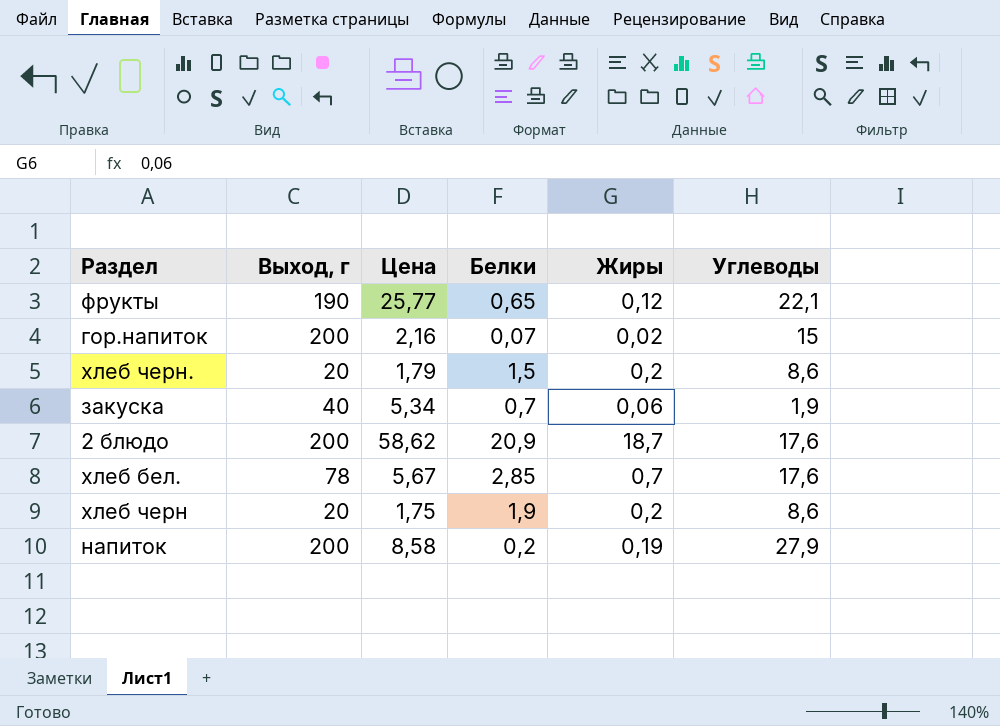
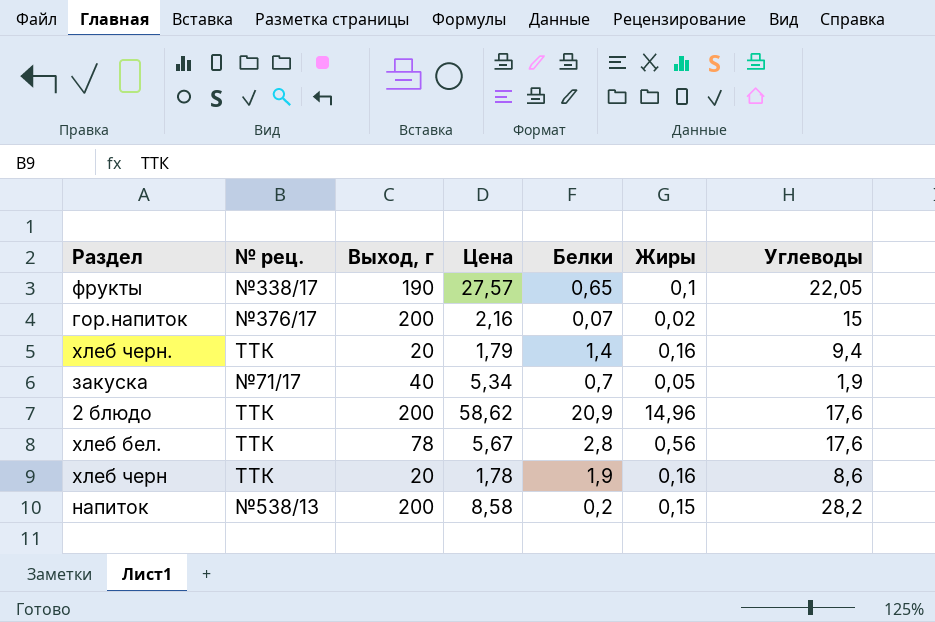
column № рец. | position: none -> 2
фрукты | Цена: 25,77 -> 27,57
фрукты | Жиры: 0,12 -> 0,1
фрукты | Углеводы: 22,1 -> 22,05
хлеб черн. | Белки: 1,5 -> 1,4
хлеб черн. | Жиры: 0,2 -> 0,16
хлеб черн. | Углеводы: 8,6 -> 9,4
закуска | Жиры: 0,06 -> 0,05
2 блюдо | Жиры: 18,7 -> 14,96
хлеб бел. | Белки: 2,85 -> 2,8
хлеб бел. | Жиры: 0,7 -> 0,56
хлеб черн | Цена: 1,75 -> 1,78
хлеб черн | Жиры: 0,2 -> 0,16
напиток | Жиры: 0,19 -> 0,15
напиток | Углеводы: 27,9 -> 28,2

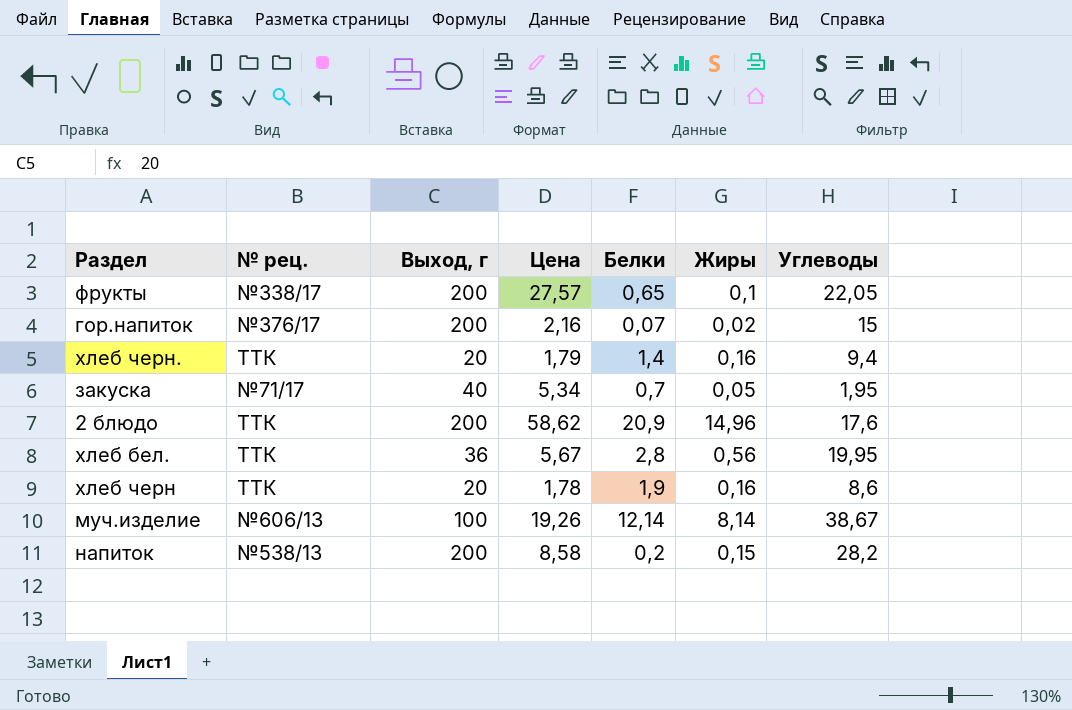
фрукты | Выход, г: 190 -> 200
закуска | Углеводы: 1,9 -> 1,95
хлеб бел. | Выход, г: 78 -> 36
хлеб бел. | Углеводы: 17,6 -> 19,95
row муч.изделие: none -> №606/13 | 100 | 19,26 | 12,14 | 8,14 | 38,67

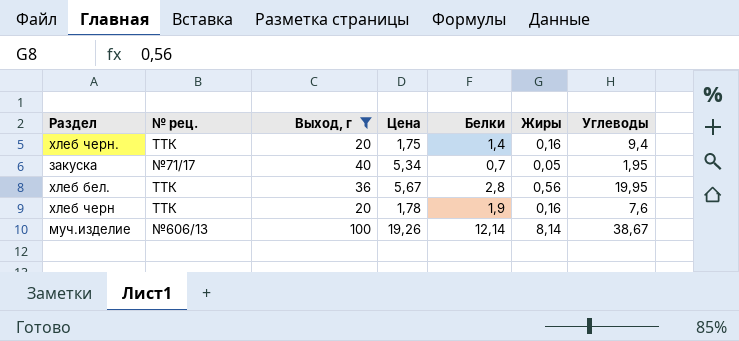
filter: none -> Выход, г != 200
хлеб черн. | Цена: 1,79 -> 1,75
хлеб черн | Углеводы: 8,6 -> 7,6

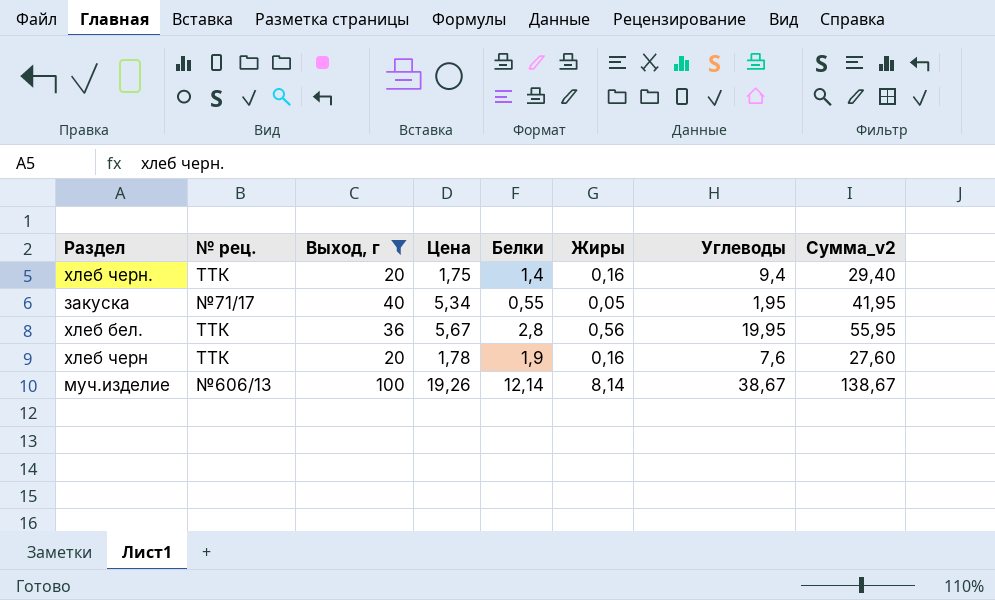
column Сумма_v2 | formula: none -> [Выход, г] + [Углеводы]
закуска | Белки: 0,7 -> 0,55

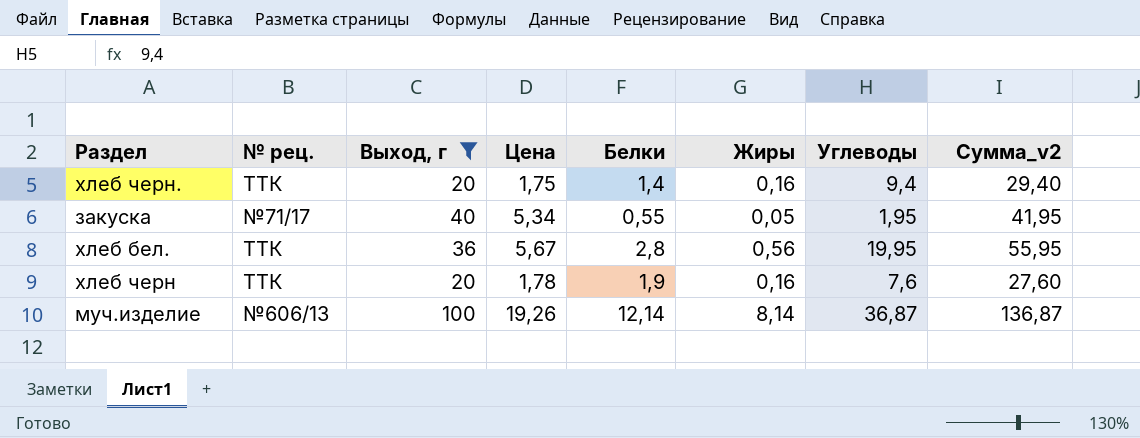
муч.изделие | Углеводы: 38,67 -> 36,87
муч.изделие | Сумма_v2: 138,67 -> 136,87

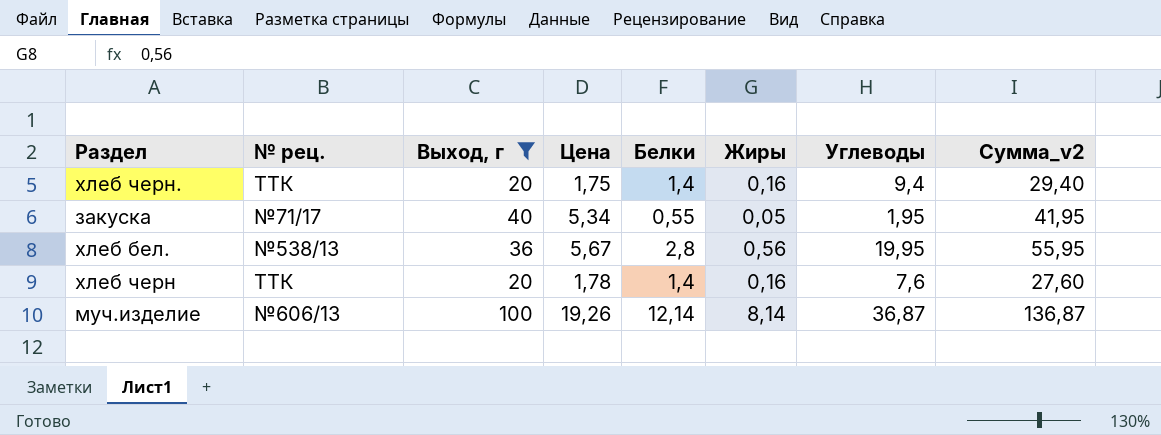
хлеб бел. | № рец.: ТТК -> №538/13
хлеб черн | Белки: 1,9 -> 1,4

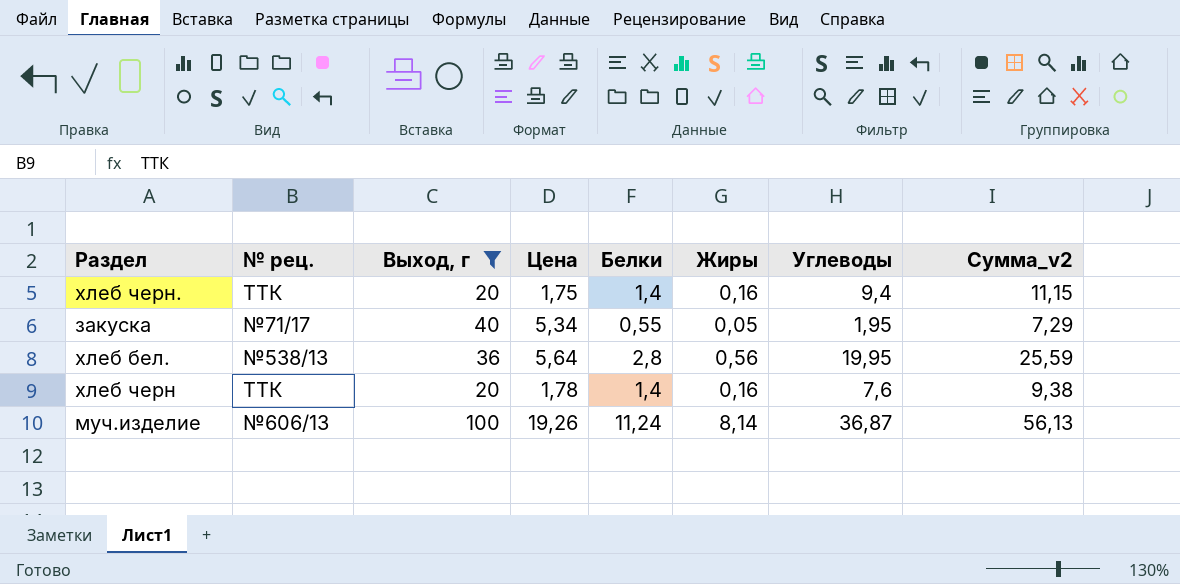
column Сумма_v2 | formula: [Выход, г] + [Углеводы] -> [Цена] + [Углеводы]
хлеб бел. | Цена: 5,67 -> 5,64
муч.изделие | Белки: 12,14 -> 11,24

